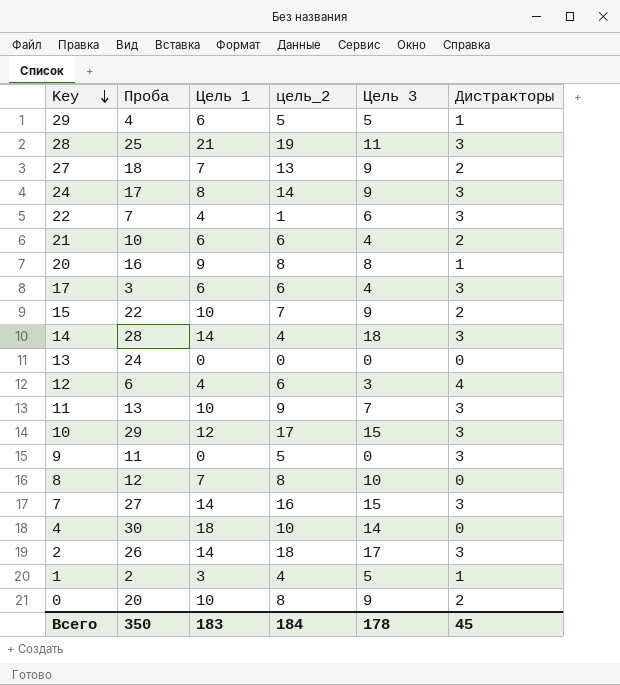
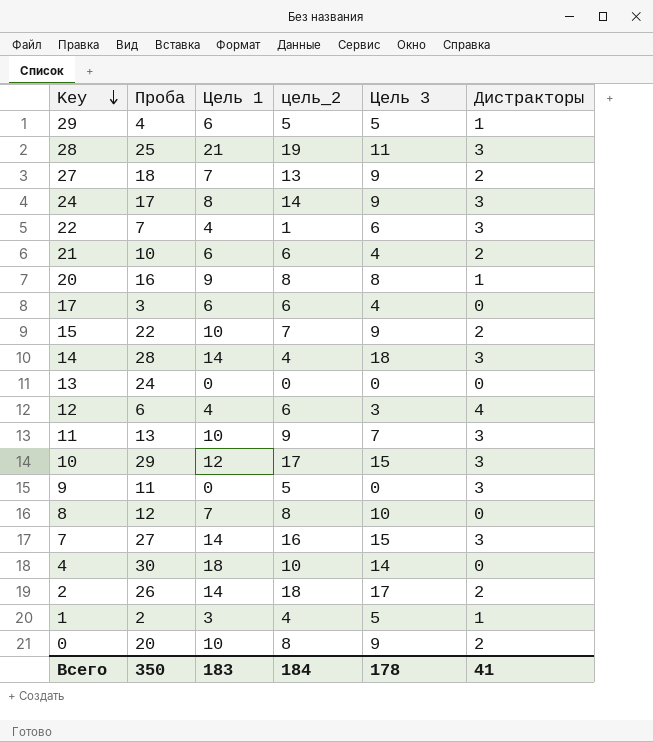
17 | Дистракторы: 3 -> 0
2 | Дистракторы: 3 -> 2
Всего | Дистракторы: 45 -> 41

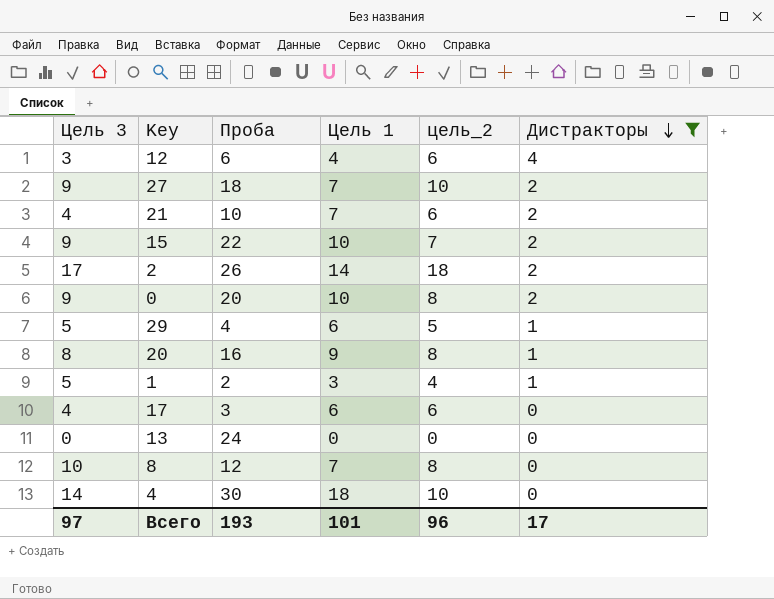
filter: none -> Дистракторы != 3
row order: Key descending -> Дистракторы descending
column Цель 3 | position: 5 -> 1
27 | цель_2: 13 -> 10
21 | Цель 1: 6 -> 7
Всего | Цель 3: 178 -> 97
Всего | Проба: 350 -> 193
Всего | Цель 1: 183 -> 101
Всего | цель_2: 184 -> 96
Всего | Дистракторы: 41 -> 17

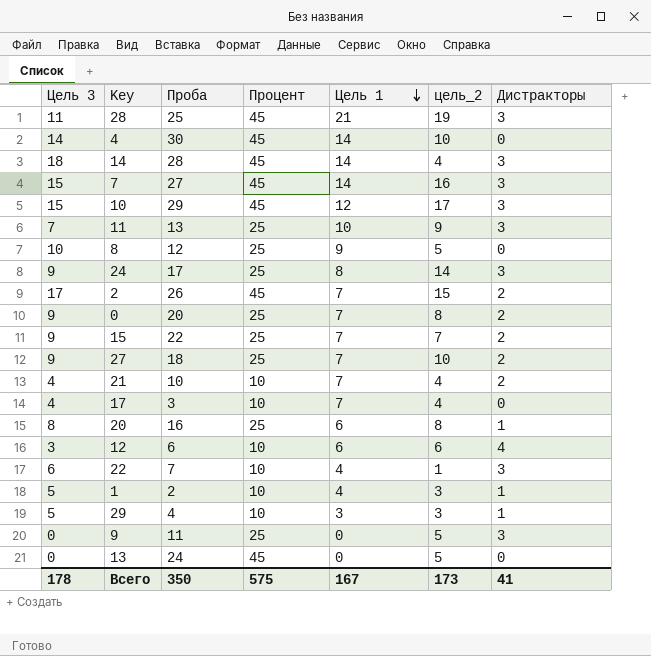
filter: Дистракторы != 3 -> none
row order: Дистракторы descending -> Цель 1 descending
column Процент | position: none -> 4
4 | Цель 1: 18 -> 14
8 | Цель 1: 7 -> 9
8 | цель_2: 8 -> 5
2 | Цель 1: 14 -> 7
2 | цель_2: 18 -> 15
0 | Цель 1: 10 -> 7
15 | Цель 1: 10 -> 7
21 | цель_2: 6 -> 4
17 | Цель 1: 6 -> 7
17 | цель_2: 6 -> 4
20 | Цель 1: 9 -> 6
12 | Цель 1: 4 -> 6
1 | Цель 1: 3 -> 4
1 | цель_2: 4 -> 3
29 | Цель 1: 6 -> 3
29 | цель_2: 5 -> 3
13 | цель_2: 0 -> 5
Всего | Цель 3: 97 -> 178
Всего | Проба: 193 -> 350
Всего | Цель 1: 101 -> 167
Всего | цель_2: 96 -> 173
Всего | Дистракторы: 17 -> 41

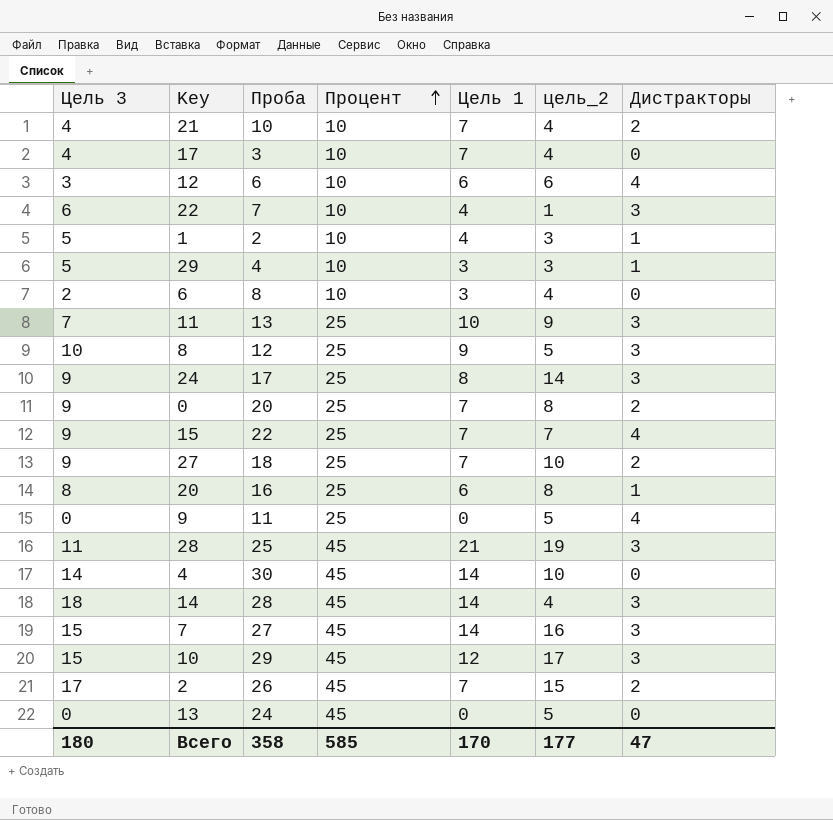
row order: Цель 1 descending -> Процент ascending
row 6: none -> 2 | 8 | 10 | 3 | 4 | 0
8 | Дистракторы: 0 -> 3
15 | Дистракторы: 2 -> 4
9 | Дистракторы: 3 -> 4
Всего | Цель 3: 178 -> 180
Всего | Проба: 350 -> 358
Всего | Процент: 575 -> 585
Всего | Цель 1: 167 -> 170
Всего | цель_2: 173 -> 177
Всего | Дистракторы: 41 -> 47

